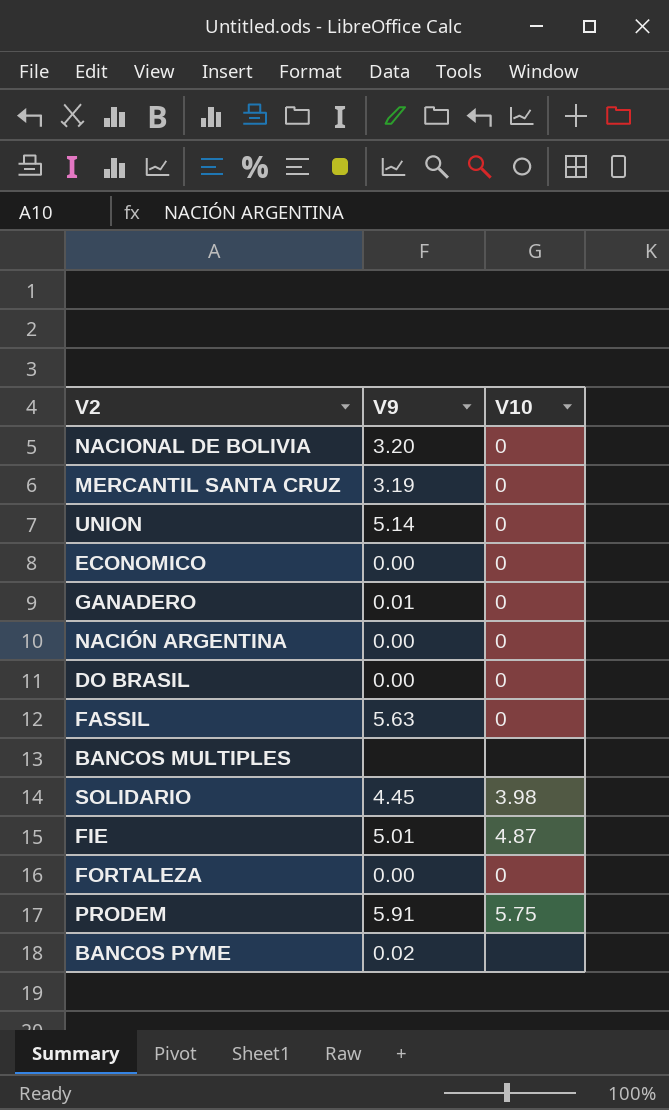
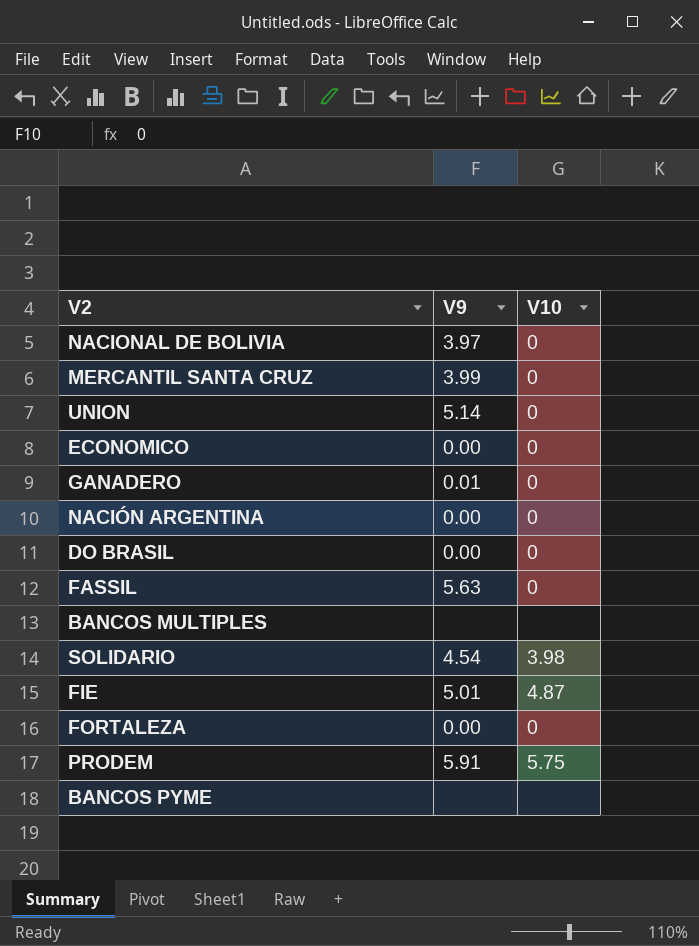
NACIONAL DE BOLIVIA | V9: 3.20 -> 3.97
MERCANTIL SANTA CRUZ | V9: 3.19 -> 3.99
SOLIDARIO | V9: 4.45 -> 4.54
BANCOS PYME | V9: 0.02 -> none

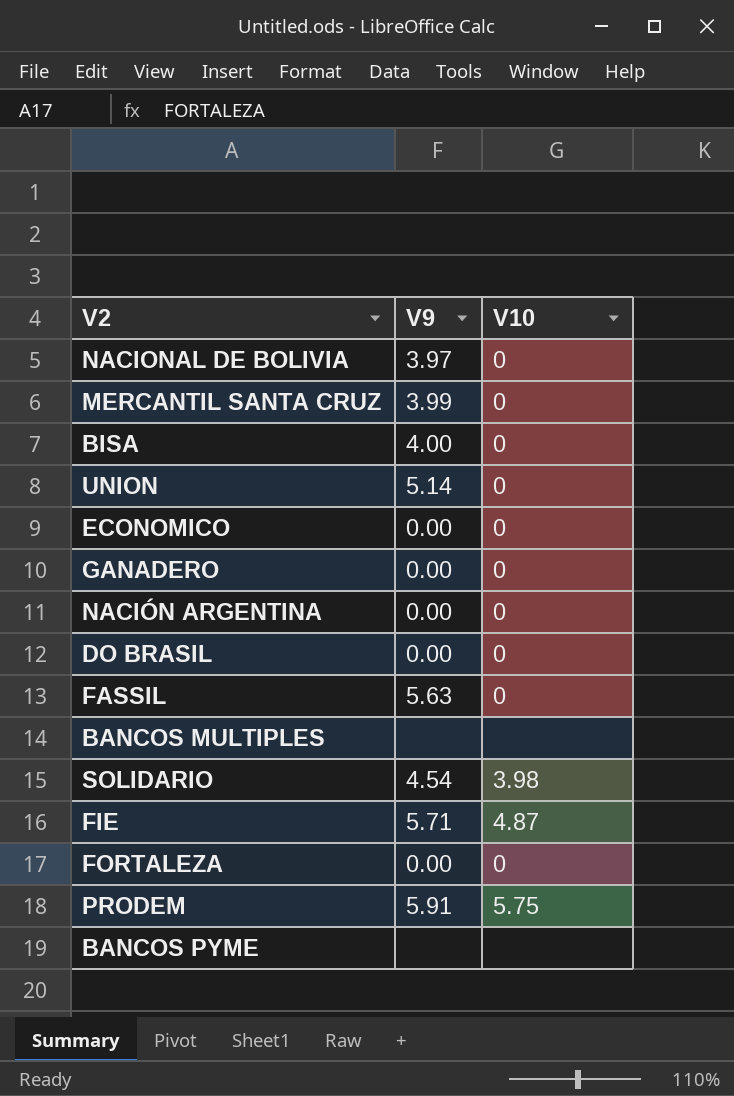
row BISA: none -> 4.00 | 0
GANADERO | V9: 0.01 -> 0.00
FIE | V9: 5.01 -> 5.71

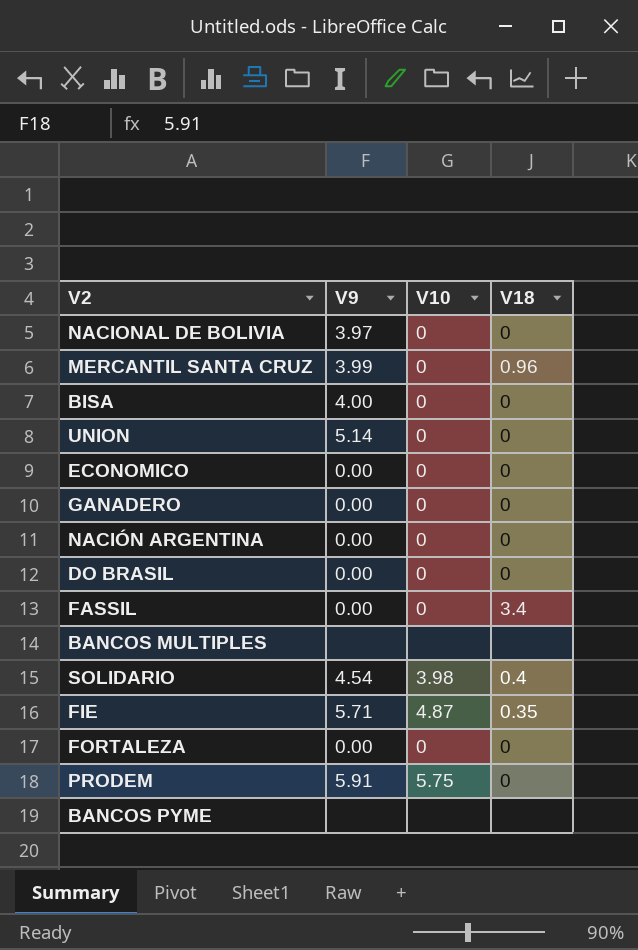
column V18 | position: none -> 4
FASSIL | V9: 5.63 -> 0.00

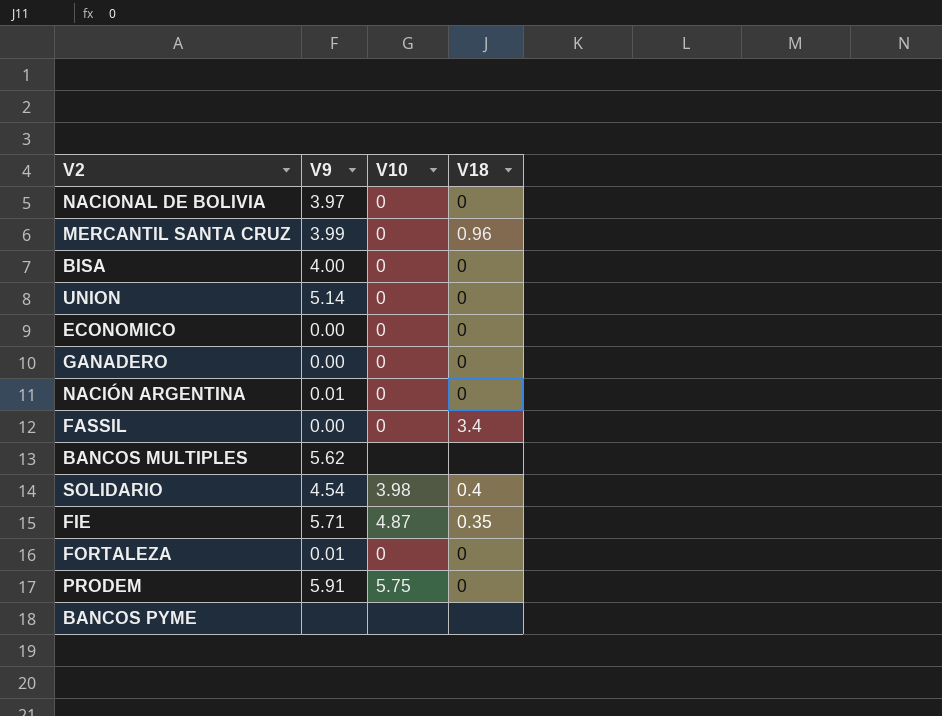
row DO BRASIL: 0.00 | 0 | 0 -> none
NACIÓN ARGENTINA | V9: 0.00 -> 0.01
BANCOS MULTIPLES | V9: none -> 5.62
FORTALEZA | V9: 0.00 -> 0.01

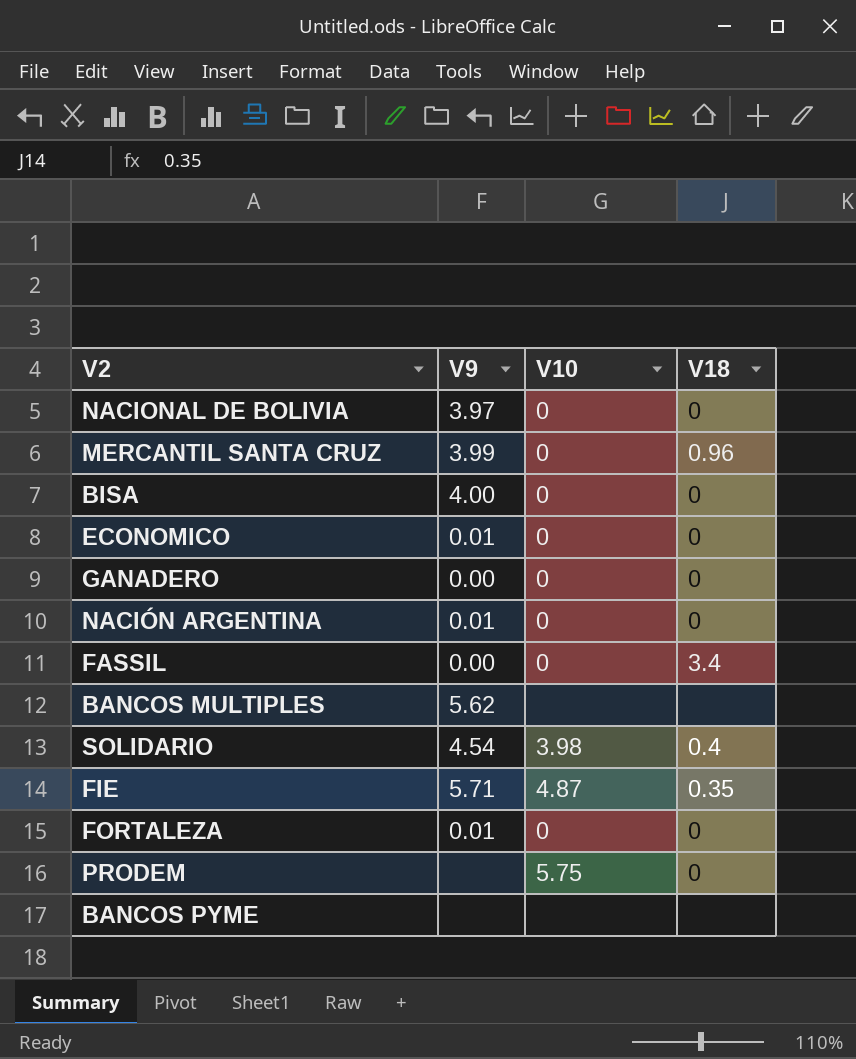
row UNION: 5.14 | 0 | 0 -> none
ECONOMICO | V9: 0.00 -> 0.01
PRODEM | V9: 5.91 -> none

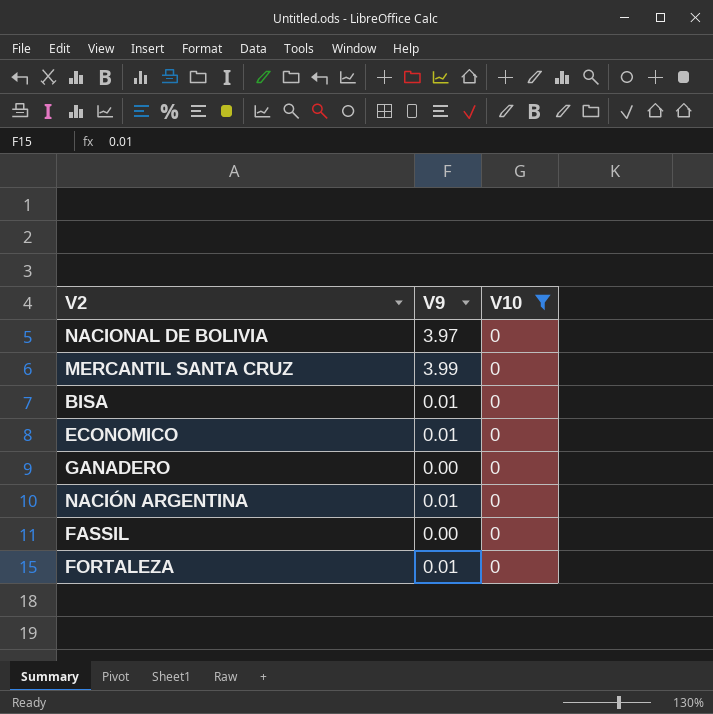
filter: none -> V10 = 0
column V18 | position: 4 -> none
BISA | V9: 4.00 -> 0.01

